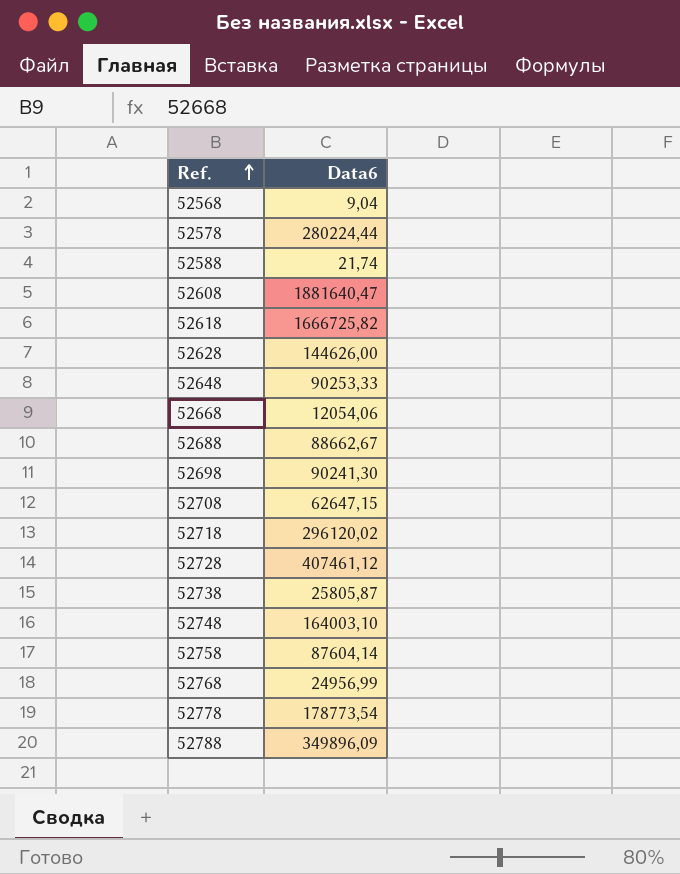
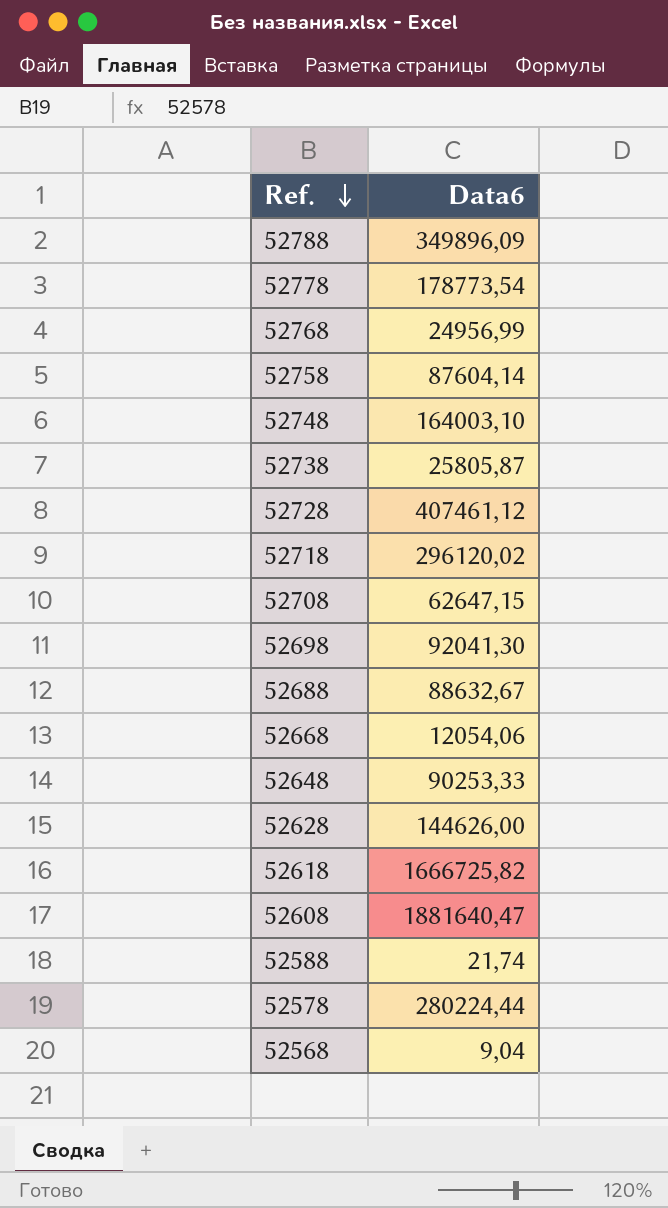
row order: Ref. ascending -> Ref. descending
52698 | Data6: 90241,30 -> 92041,30
52688 | Data6: 88662,67 -> 88632,67

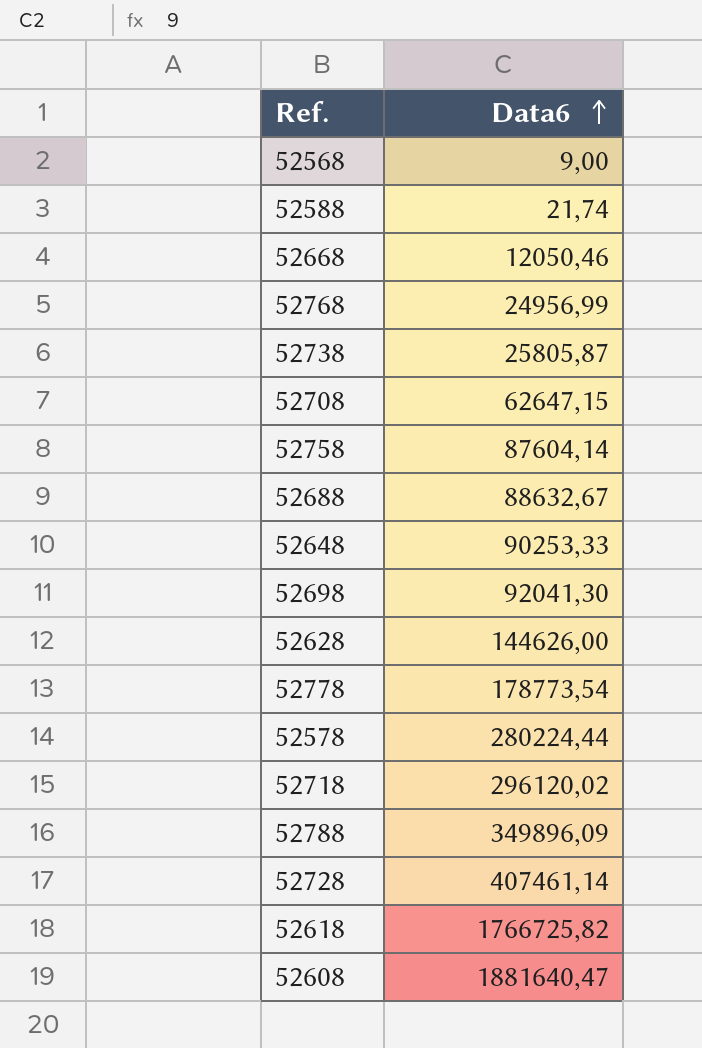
row order: Ref. descending -> Data6 ascending
row 52748: 164003,10 -> none
52568 | Data6: 9,04 -> 9,00
52668 | Data6: 12054,06 -> 12050,46
52728 | Data6: 407461,12 -> 407461,14
52618 | Data6: 1666725,82 -> 1766725,82

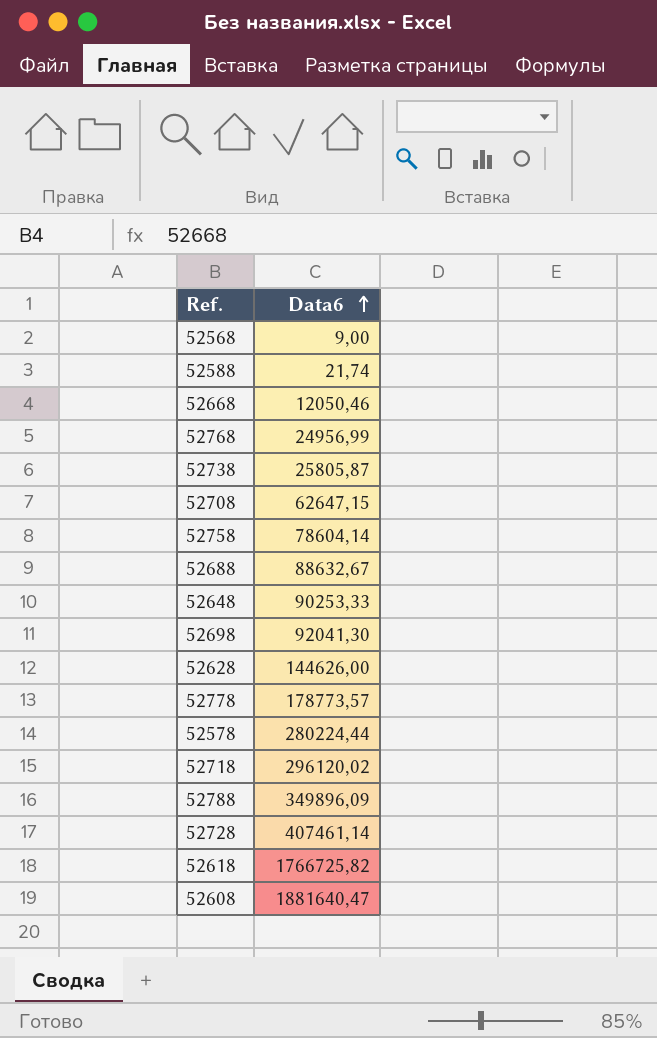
52758 | Data6: 87604,14 -> 78604,14
52778 | Data6: 178773,54 -> 178773,57

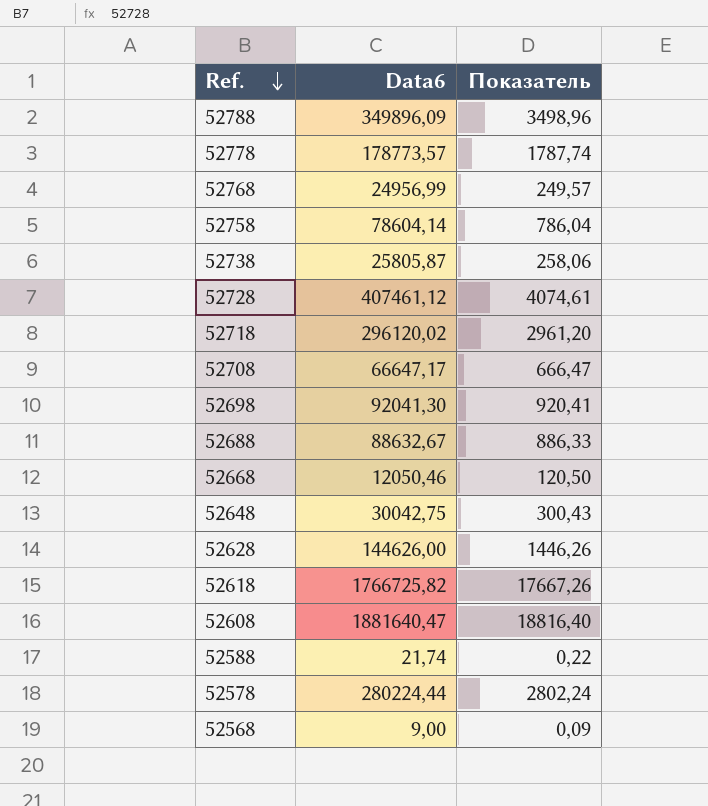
row order: Data6 ascending -> Ref. descending
column Показатель | formula: none -> [Data6] * 0,01
52728 | Data6: 407461,14 -> 407461,12
52708 | Data6: 62647,15 -> 66647,17
52648 | Data6: 90253,33 -> 30042,75

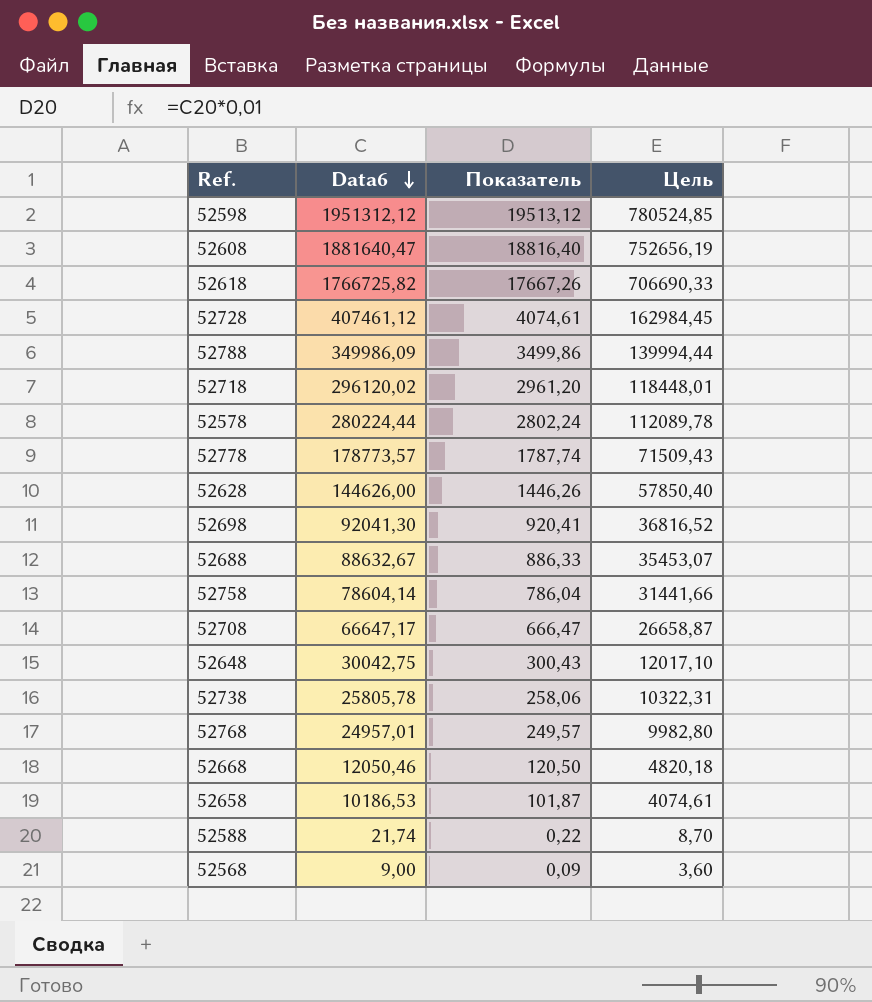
row order: Ref. descending -> Data6 descending
column Цель | formula: none -> [Data6] * 0,4
row 52598: none -> 1951312,12 | 19513,12 | 780524,85
52788 | Data6: 349896,09 -> 349986,09
52788 | Показатель: 3498,96 -> 3499,86
52738 | Data6: 25805,87 -> 25805,78
52768 | Data6: 24956,99 -> 24957,01
row 52658: none -> 10186,53 | 101,87 | 4074,61

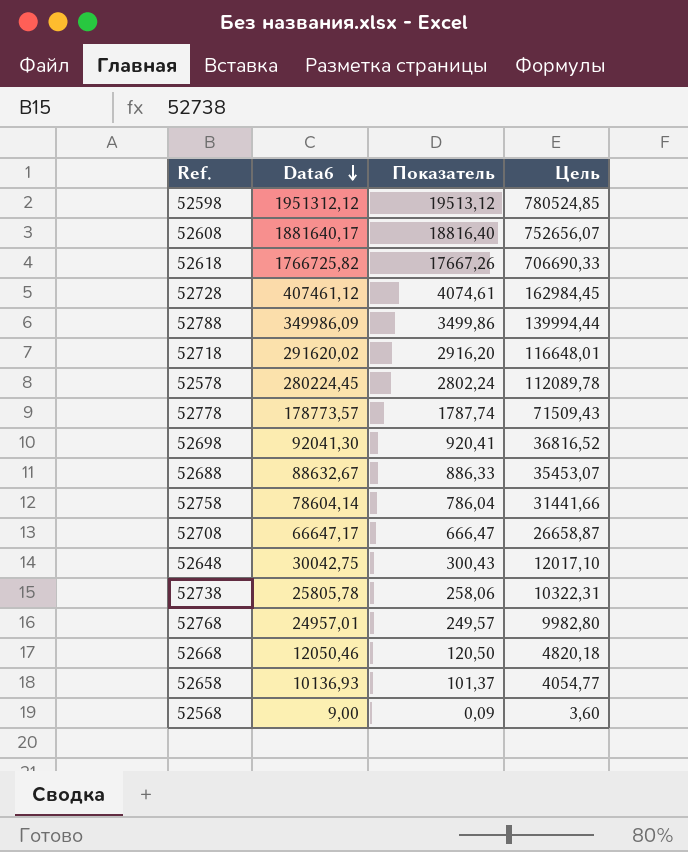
row 52628: 144626,00 | 1446,26 | 57850,40 -> none
row 52588: 21,74 | 0,22 | 8,70 -> none
52608 | Data6: 1881640,47 -> 1881640,17
52608 | Цель: 752656,19 -> 752656,07
52718 | Data6: 296120,02 -> 291620,02
52718 | Показатель: 2961,20 -> 2916,20
52718 | Цель: 118448,01 -> 116648,01
52578 | Data6: 280224,44 -> 280224,45
52658 | Data6: 10186,53 -> 10136,93
52658 | Показатель: 101,87 -> 101,37
52658 | Цель: 4074,61 -> 4054,77

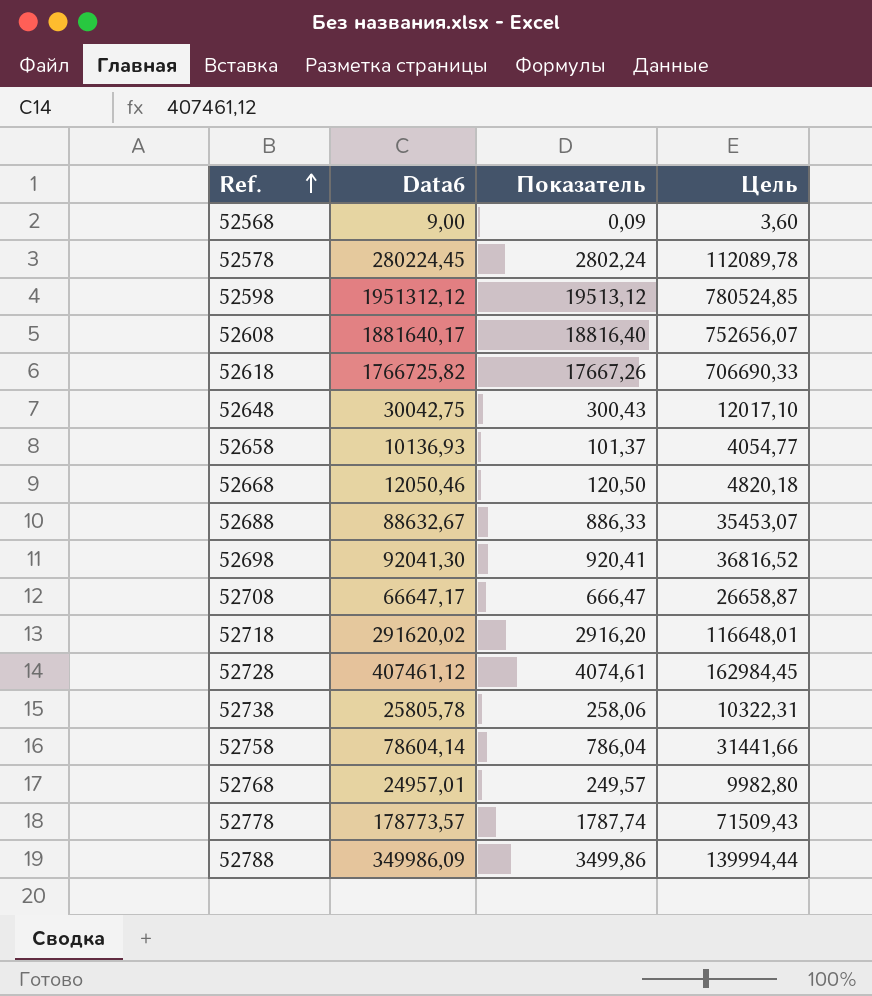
row order: Data6 descending -> Ref. ascending

